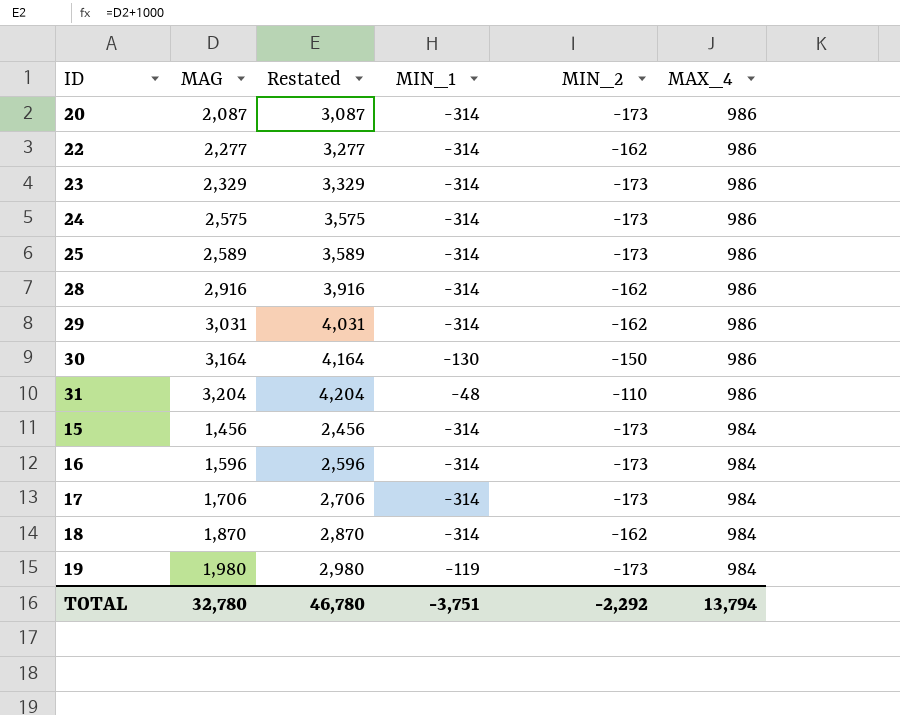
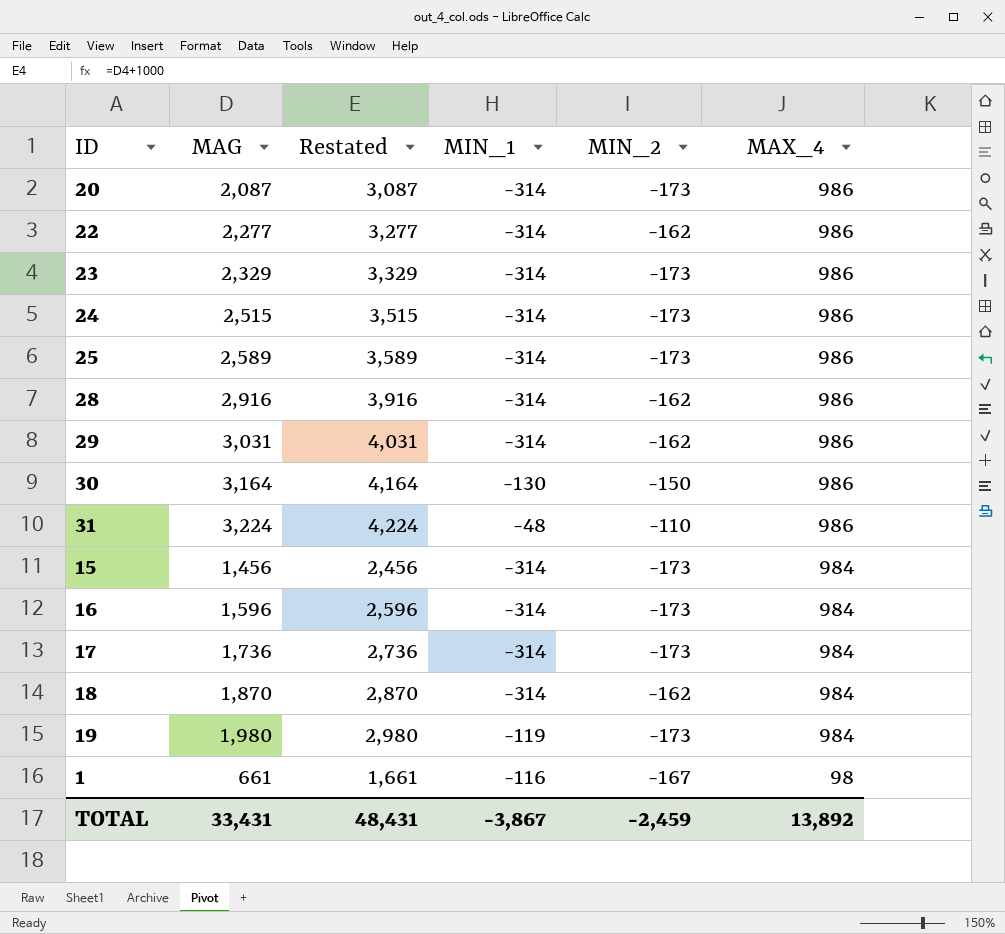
24 | MAG: 2,575 -> 2,515
24 | Restated: 3,575 -> 3,515
31 | MAG: 3,204 -> 3,224
31 | Restated: 4,204 -> 4,224
17 | MAG: 1,706 -> 1,736
17 | Restated: 2,706 -> 2,736
row 1: none -> 661 | 1,661 | -116 | -167 | 98
TOTAL | MAG: 32,780 -> 33,431
TOTAL | Restated: 46,780 -> 48,431
TOTAL | MIN_1: -3,751 -> -3,867
TOTAL | MIN_2: -2,292 -> -2,459
TOTAL | MAX_4: 13,794 -> 13,892

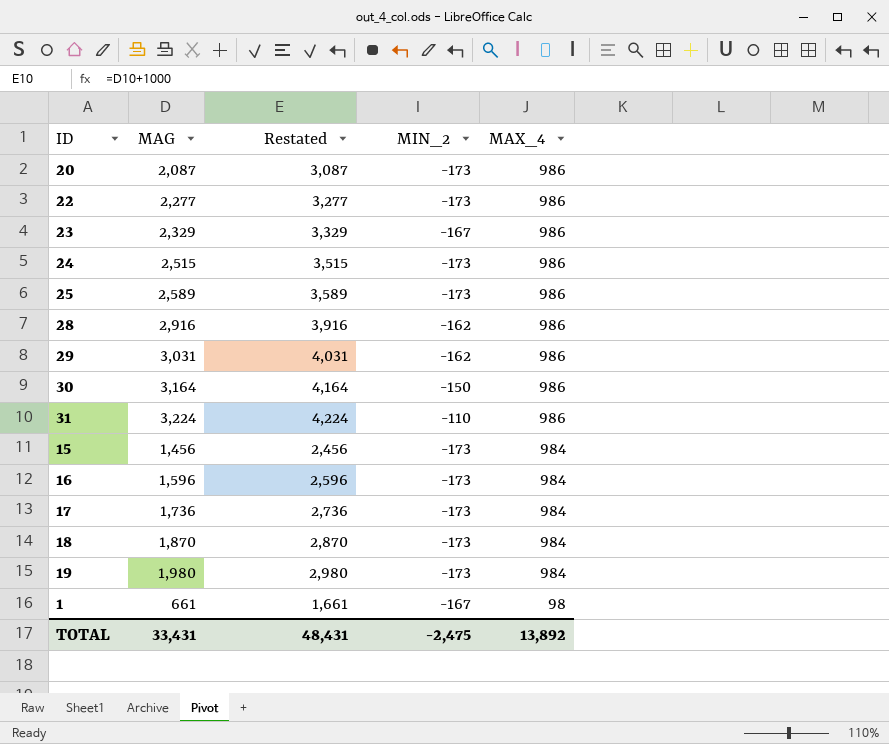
column MIN_1 | position: 4 -> none
22 | MIN_2: -162 -> -173
23 | MIN_2: -173 -> -167
18 | MIN_2: -162 -> -173
TOTAL | MIN_2: -2,459 -> -2,475

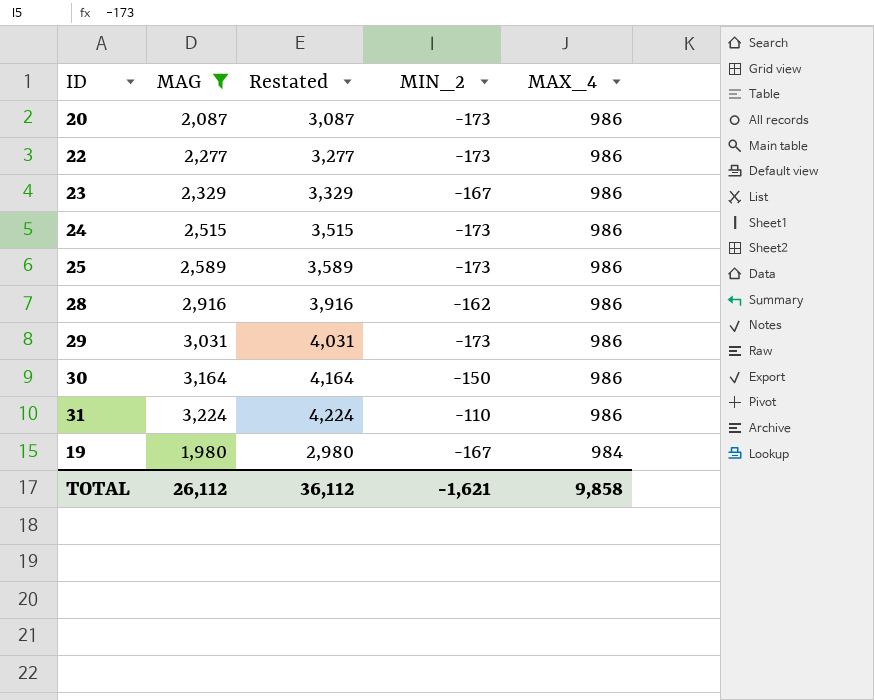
filter: none -> MAG >= 1,980
29 | MIN_2: -162 -> -173
19 | MIN_2: -173 -> -167
TOTAL | MAG: 33,431 -> 26,112
TOTAL | Restated: 48,431 -> 36,112
TOTAL | MIN_2: -2,475 -> -1,621
TOTAL | MAX_4: 13,892 -> 9,858

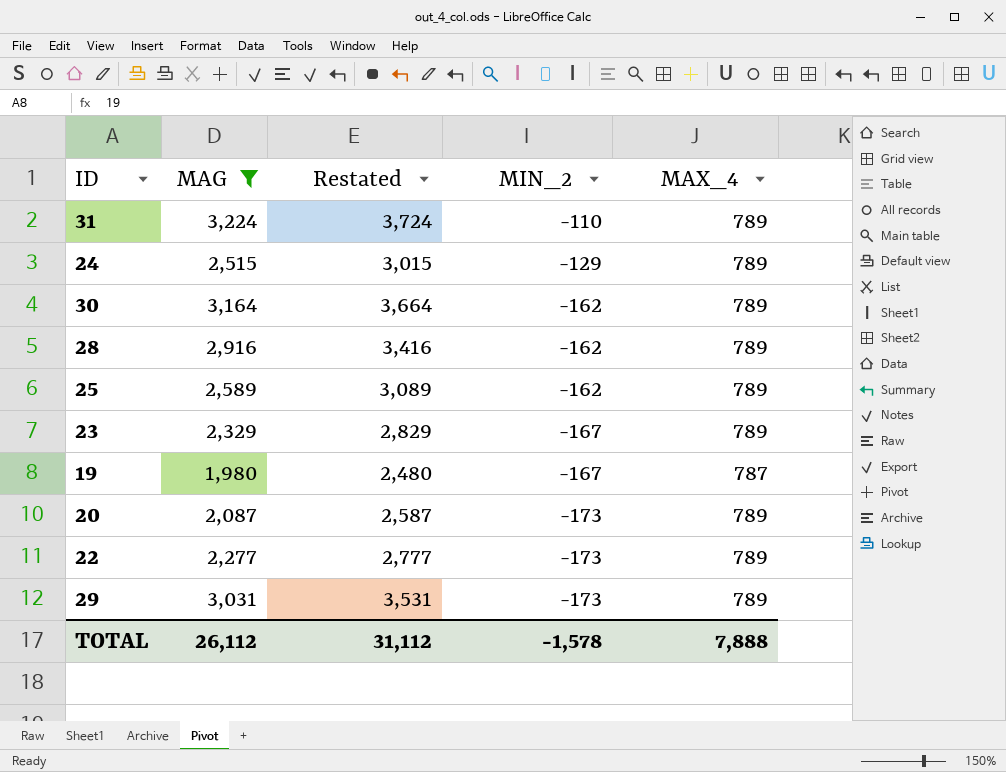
row order: MAX_4 descending -> MIN_2 descending
column Restated | formula: [MAG] + 1000 -> [MAG] + 500
31 | MAX_4: 986 -> 789
24 | MIN_2: -173 -> -129
24 | MAX_4: 986 -> 789
30 | MIN_2: -150 -> -162
30 | MAX_4: 986 -> 789
28 | MAX_4: 986 -> 789
25 | MIN_2: -173 -> -162
25 | MAX_4: 986 -> 789
23 | MAX_4: 986 -> 789
19 | MAX_4: 984 -> 787
20 | MAX_4: 986 -> 789
22 | MAX_4: 986 -> 789
29 | MAX_4: 986 -> 789
TOTAL | Restated: 36,112 -> 31,112
TOTAL | MIN_2: -1,621 -> -1,578
TOTAL | MAX_4: 9,858 -> 7,888

